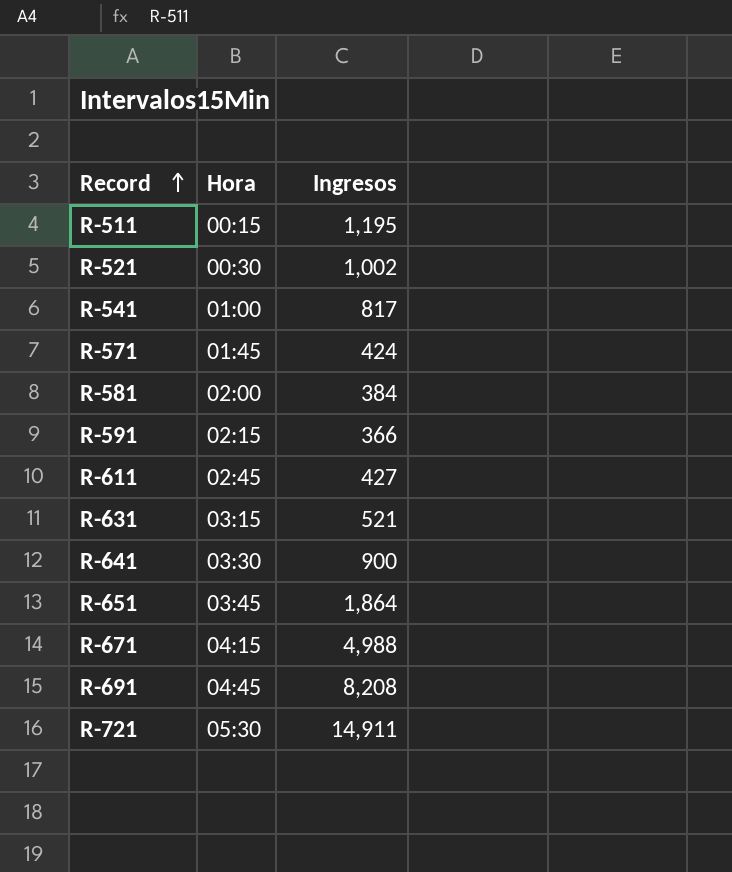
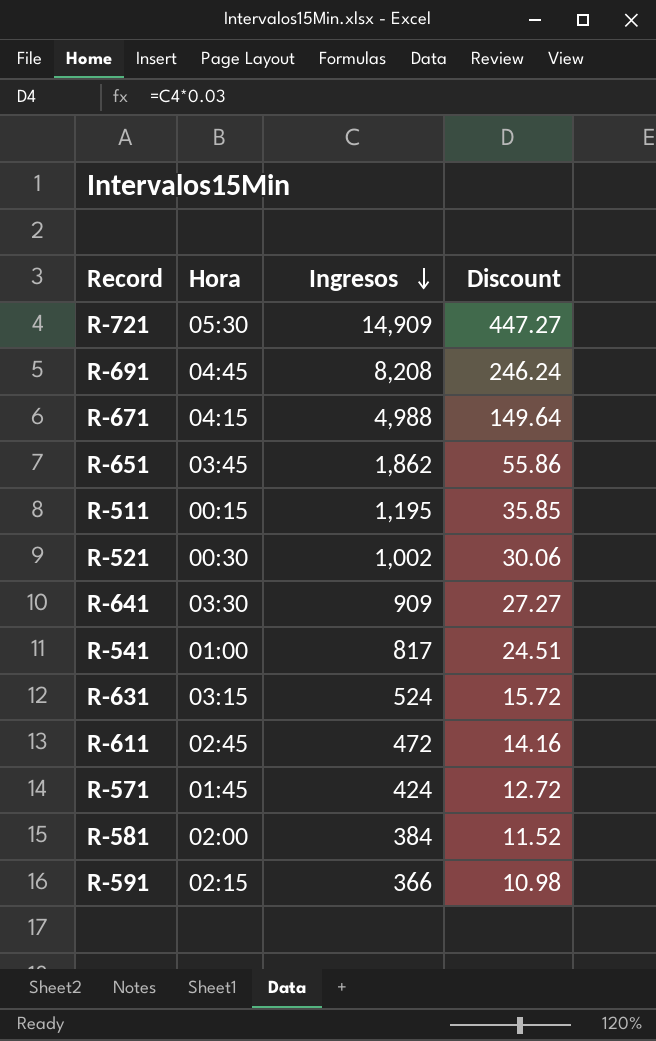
row order: Record ascending -> Ingresos descending
column Discount | formula: none -> [Ingresos] * 0.03
R-721 | Ingresos: 14,911 -> 14,909
R-651 | Ingresos: 1,864 -> 1,862
R-641 | Ingresos: 900 -> 909
R-631 | Ingresos: 521 -> 524
R-611 | Ingresos: 427 -> 472

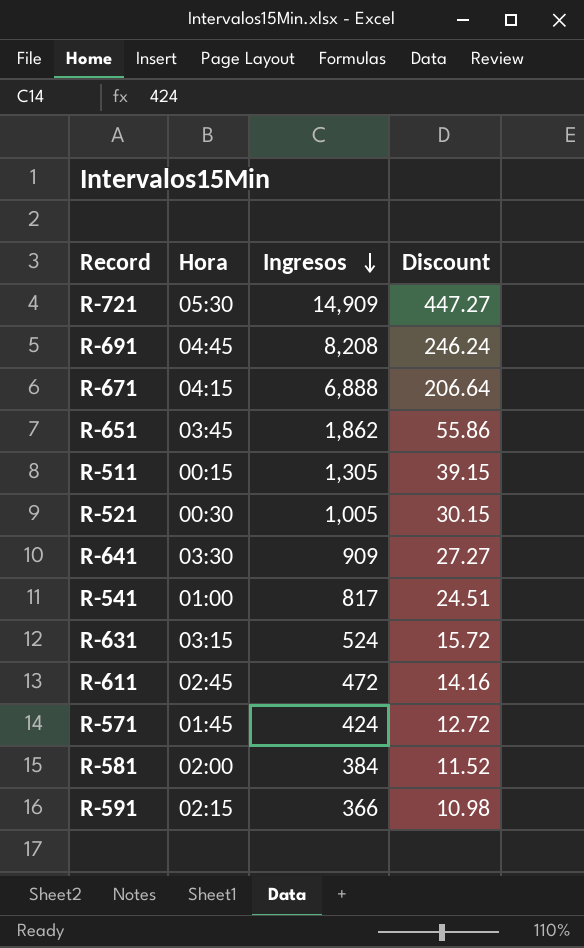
R-671 | Ingresos: 4,988 -> 6,888
R-671 | Discount: 149.64 -> 206.64
R-511 | Ingresos: 1,195 -> 1,305
R-511 | Discount: 35.85 -> 39.15
R-521 | Ingresos: 1,002 -> 1,005
R-521 | Discount: 30.06 -> 30.15

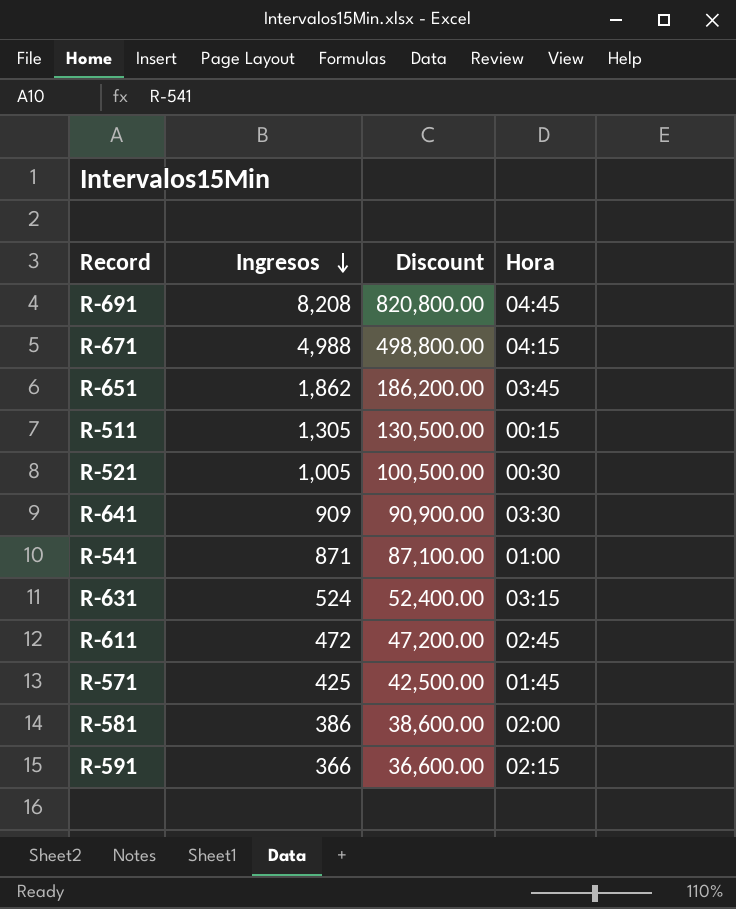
column Discount | formula: [Ingresos] * 0.03 -> [Ingresos] * 100
column Hora | position: 2 -> 4
row R-721: 05:30 | 14,909 | 447.27 -> none
R-671 | Ingresos: 6,888 -> 4,988
R-541 | Ingresos: 817 -> 871
R-571 | Ingresos: 424 -> 425
R-581 | Ingresos: 384 -> 386

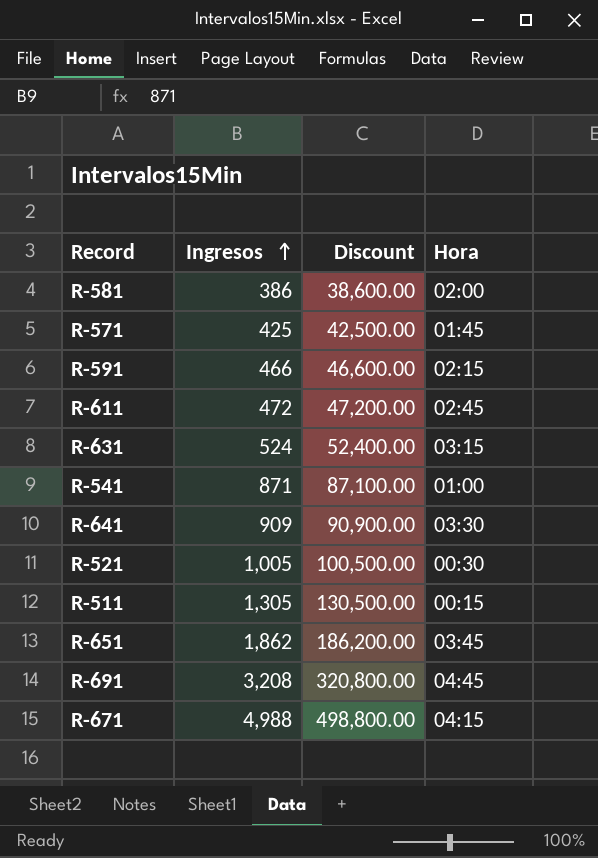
row order: Ingresos descending -> Ingresos ascending
R-591 | Ingresos: 366 -> 466
R-591 | Discount: 36,600.00 -> 46,600.00
R-691 | Ingresos: 8,208 -> 3,208
R-691 | Discount: 820,800.00 -> 320,800.00

